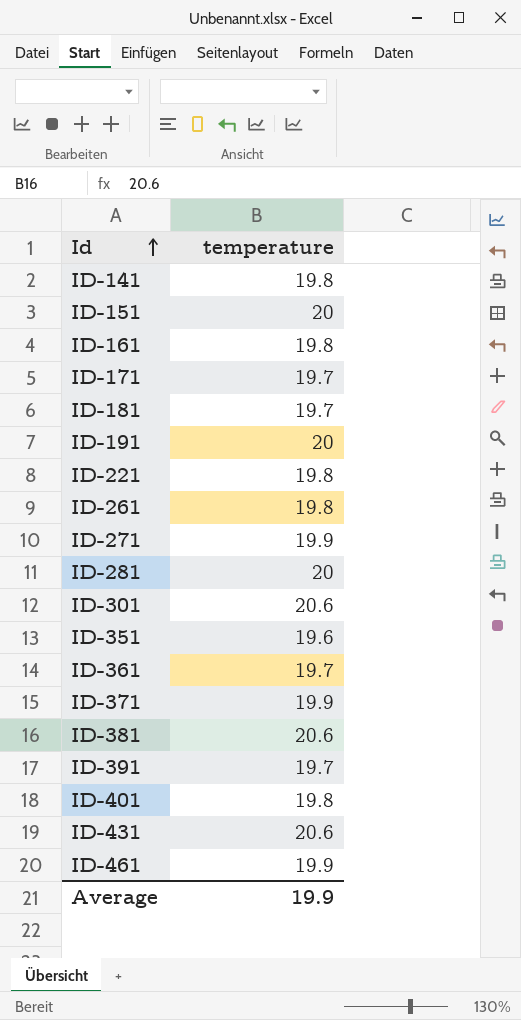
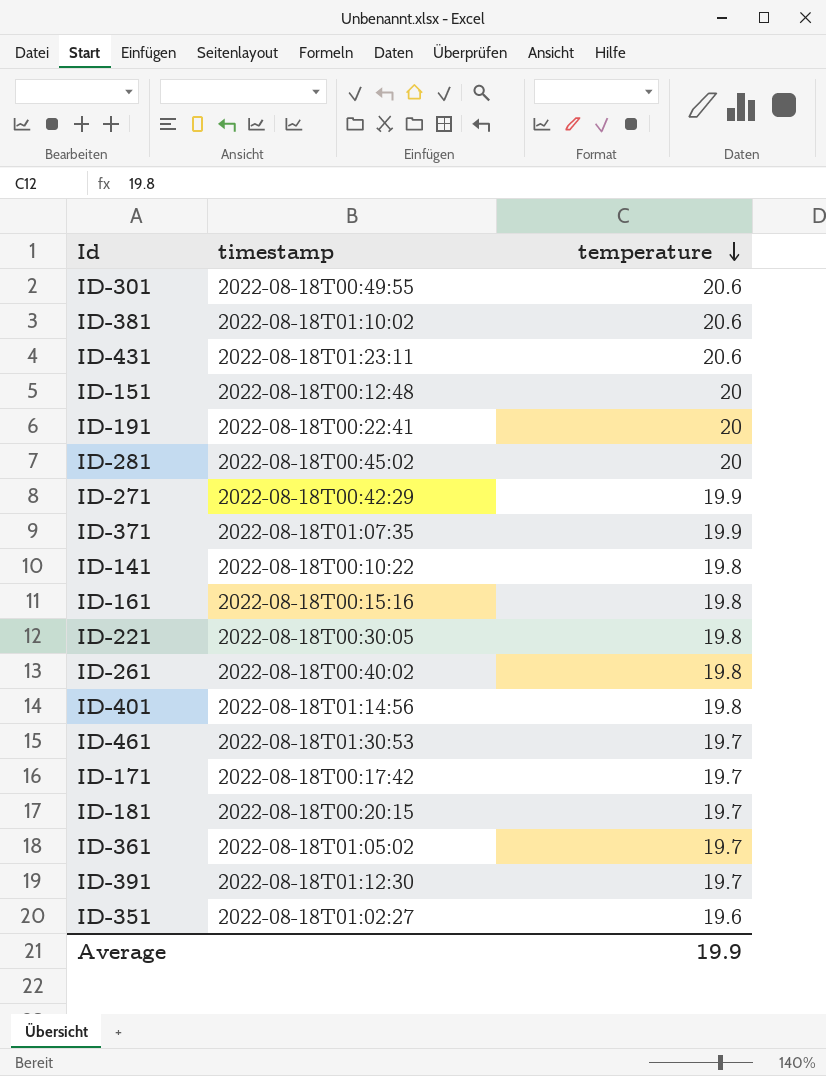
row order: Id ascending -> temperature descending
column timestamp | position: none -> 2
ID-461 | temperature: 19.9 -> 19.7

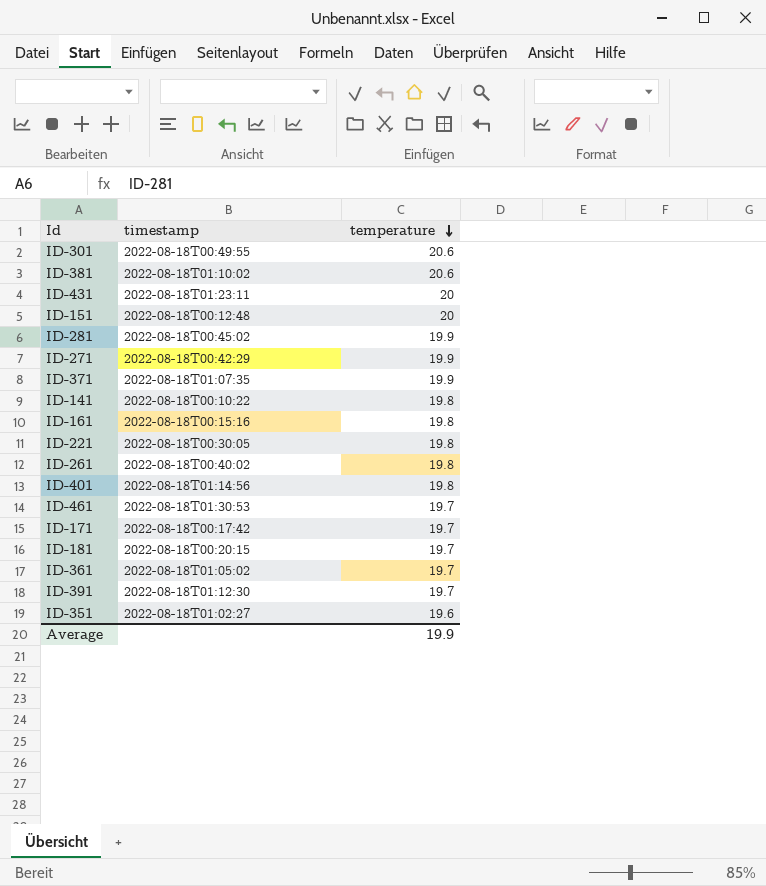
row ID-191: 2022-08-18T00:22:41 | 20 -> none
ID-431 | temperature: 20.6 -> 20
ID-281 | temperature: 20 -> 19.9

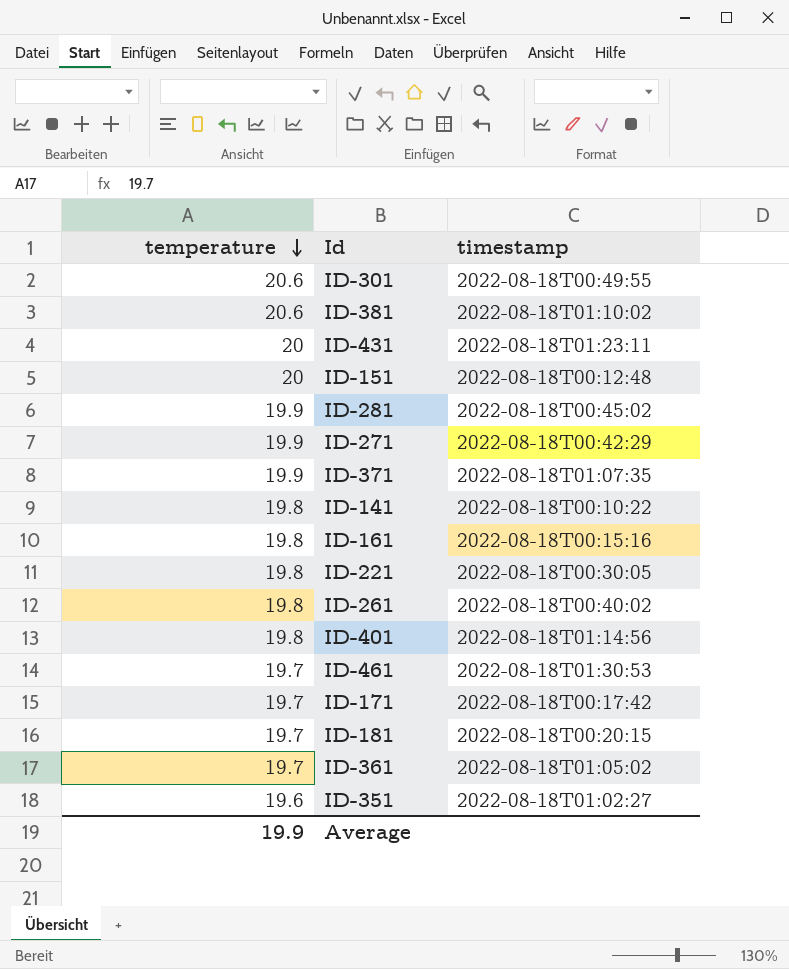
column temperature | position: 3 -> 1
row ID-391: 2022-08-18T01:12:30 | 19.7 -> none

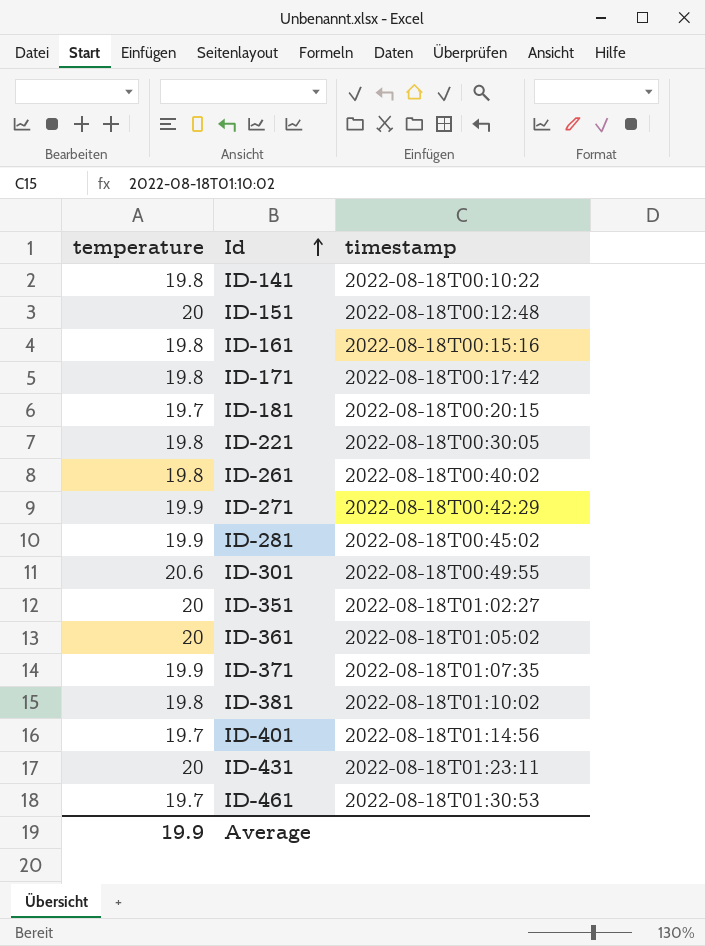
row order: temperature descending -> Id ascending
ID-171 | temperature: 19.7 -> 19.8
ID-351 | temperature: 19.6 -> 20
ID-361 | temperature: 19.7 -> 20
ID-381 | temperature: 20.6 -> 19.8
ID-401 | temperature: 19.8 -> 19.7

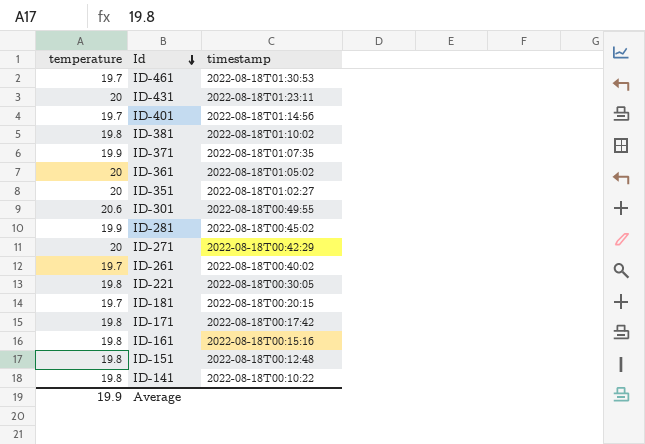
row order: Id ascending -> Id descending
ID-271 | temperature: 19.9 -> 20
ID-261 | temperature: 19.8 -> 19.7
ID-151 | temperature: 20 -> 19.8

